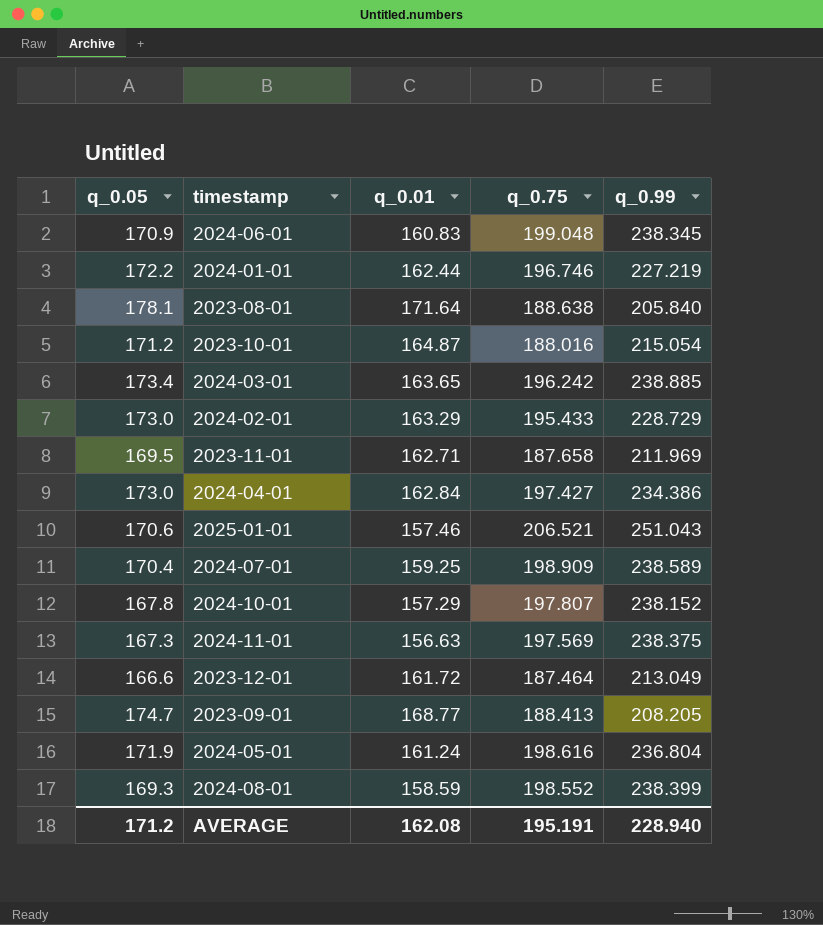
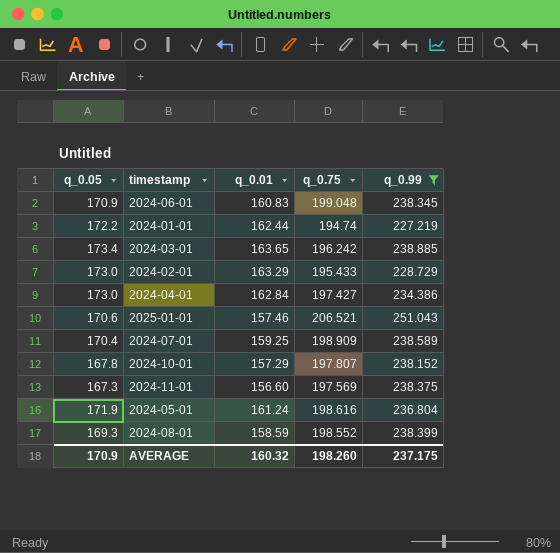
filter: none -> q_0.99 >= 227.219
2024-01-01 | q_0.75: 196.746 -> 194.74
2024-11-01 | q_0.01: 156.63 -> 156.60
AVERAGE | q_0.05: 171.2 -> 170.9
AVERAGE | q_0.01: 162.08 -> 160.32
AVERAGE | q_0.75: 195.191 -> 198.260
AVERAGE | q_0.99: 228.940 -> 237.175

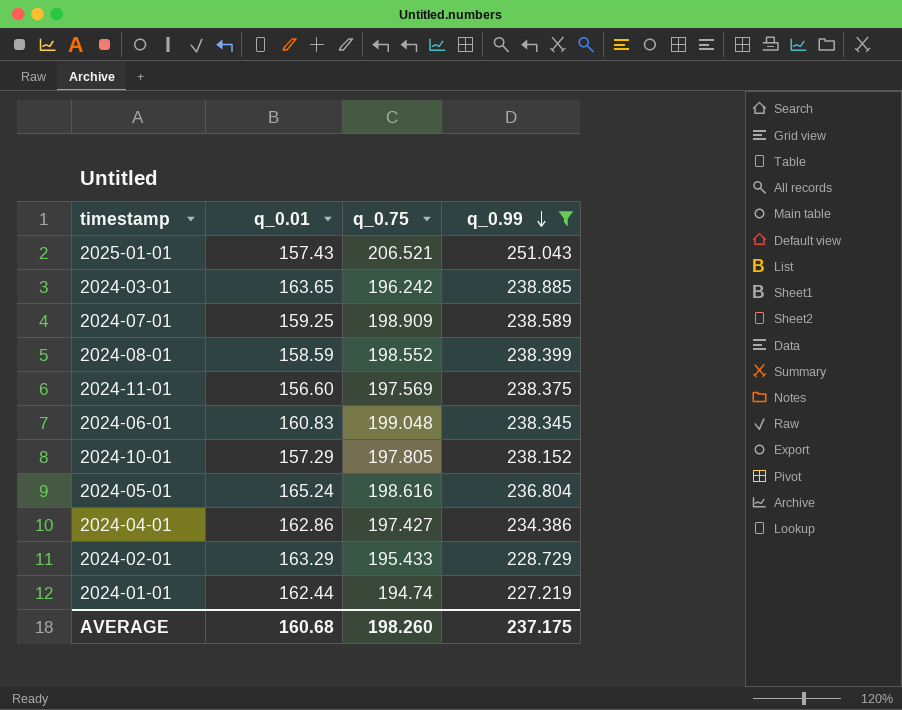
row order: none -> q_0.99 descending
column q_0.05 | position: 1 -> none
2025-01-01 | q_0.01: 157.46 -> 157.43
2024-10-01 | q_0.75: 197.807 -> 197.805
2024-05-01 | q_0.01: 161.24 -> 165.24
2024-04-01 | q_0.01: 162.84 -> 162.86
AVERAGE | q_0.01: 160.32 -> 160.68

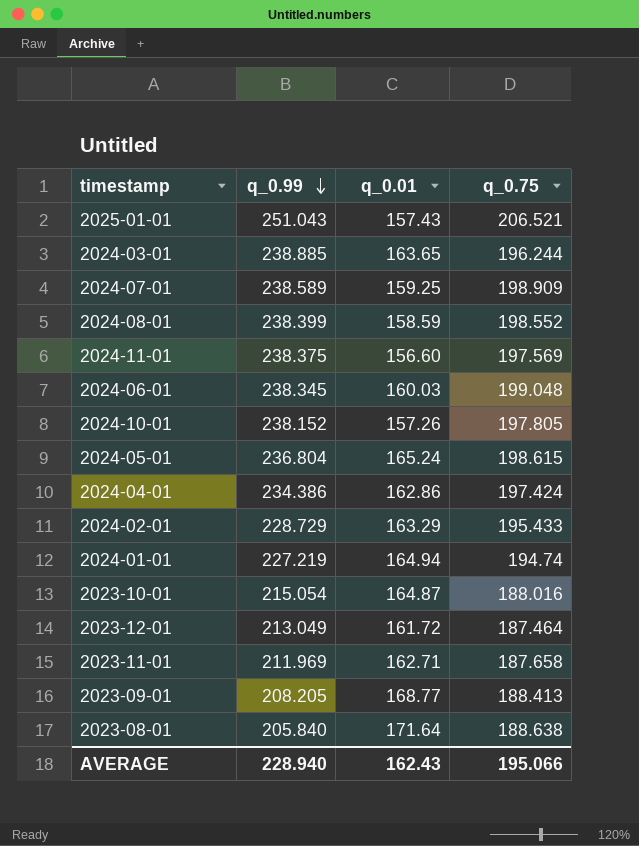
filter: q_0.99 >= 227.219 -> none
column q_0.99 | position: 4 -> 2
2024-03-01 | q_0.75: 196.242 -> 196.244
2024-06-01 | q_0.01: 160.83 -> 160.03
2024-10-01 | q_0.01: 157.29 -> 157.26
2024-05-01 | q_0.75: 198.616 -> 198.615
2024-04-01 | q_0.75: 197.427 -> 197.424
2024-01-01 | q_0.01: 162.44 -> 164.94
AVERAGE | q_0.99: 237.175 -> 228.940
AVERAGE | q_0.01: 160.68 -> 162.43
AVERAGE | q_0.75: 198.260 -> 195.066

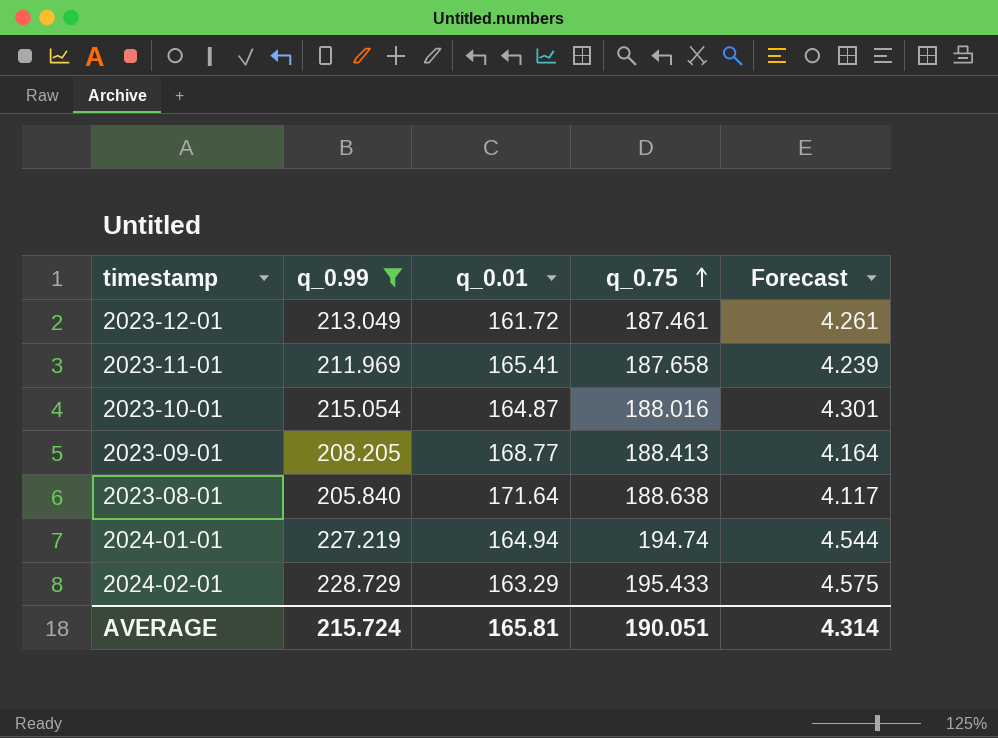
filter: none -> q_0.99 <= 228.729
row order: q_0.99 descending -> q_0.75 ascending
column Forecast | formula: none -> [q_0.99] * 0.02
2023-12-01 | q_0.75: 187.464 -> 187.461
2023-11-01 | q_0.01: 162.71 -> 165.41
AVERAGE | q_0.99: 228.940 -> 215.724
AVERAGE | q_0.01: 162.43 -> 165.81
AVERAGE | q_0.75: 195.066 -> 190.051

